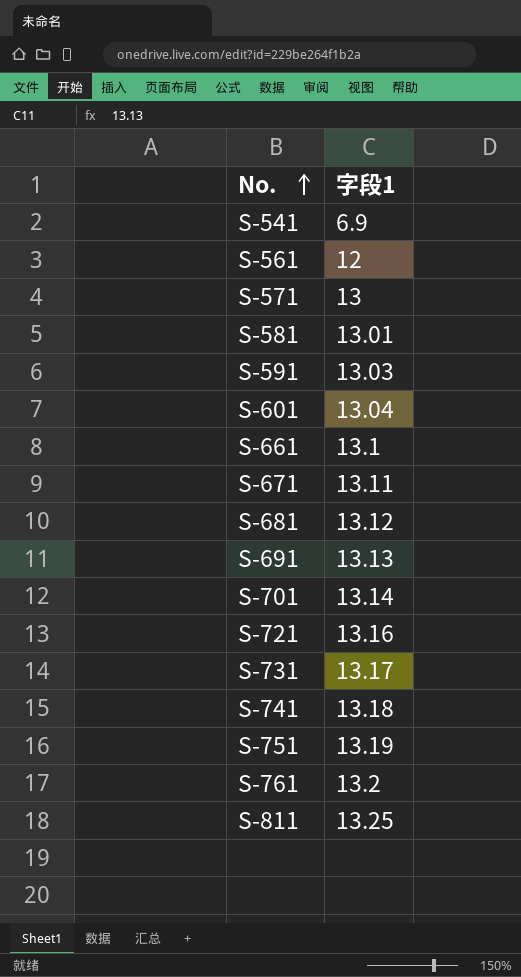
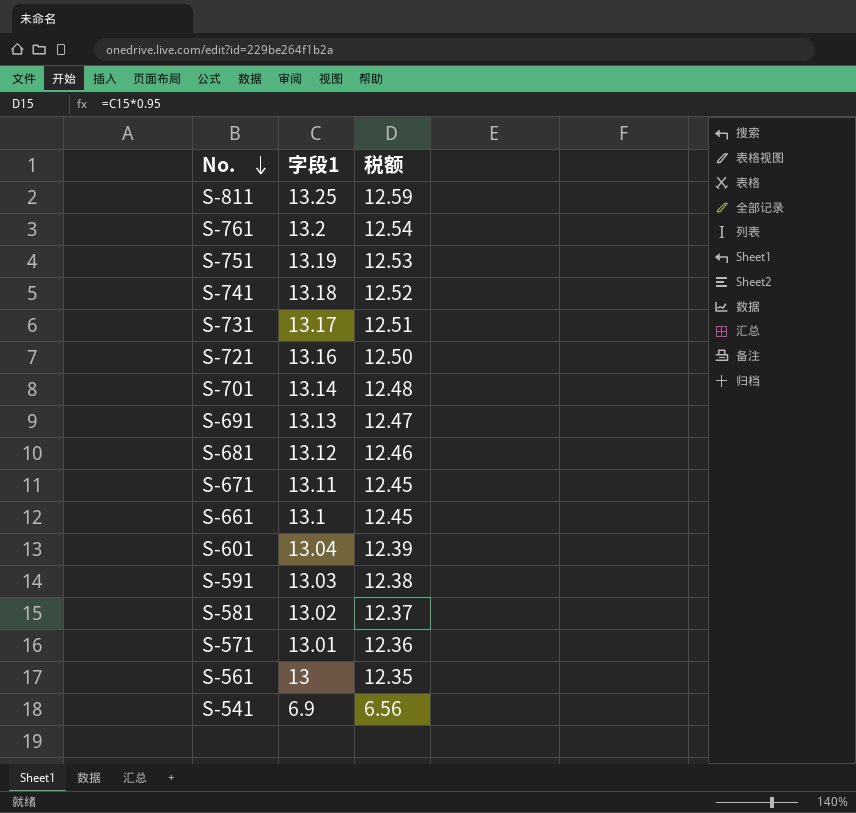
row order: No. ascending -> No. descending
column 税额 | formula: none -> [字段1] * 0.95
S-581 | 字段1: 13.01 -> 13.02
S-571 | 字段1: 13 -> 13.01
S-561 | 字段1: 12 -> 13

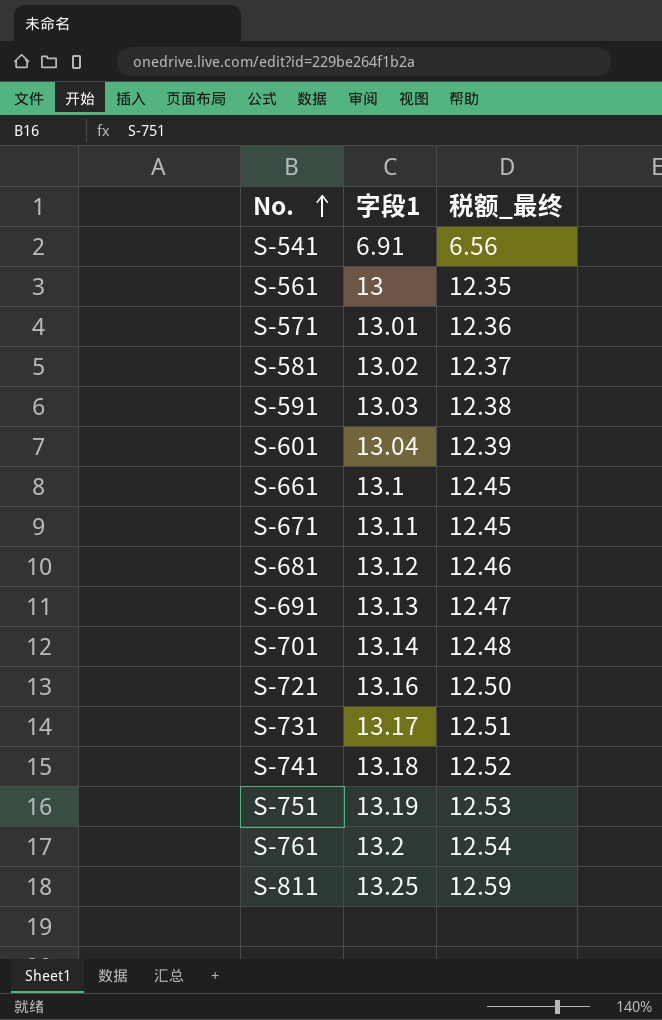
row order: No. descending -> No. ascending
column name: 税额 -> 税额_最终
S-541 | 字段1: 6.9 -> 6.91

